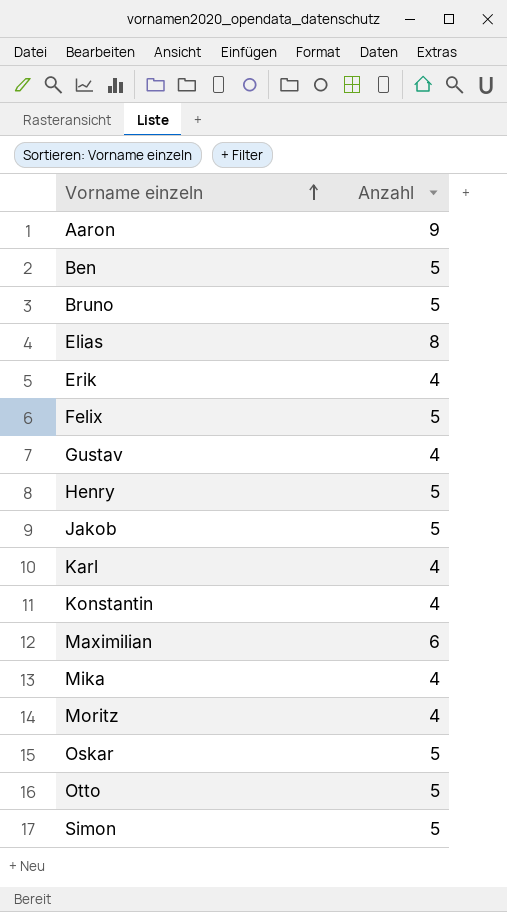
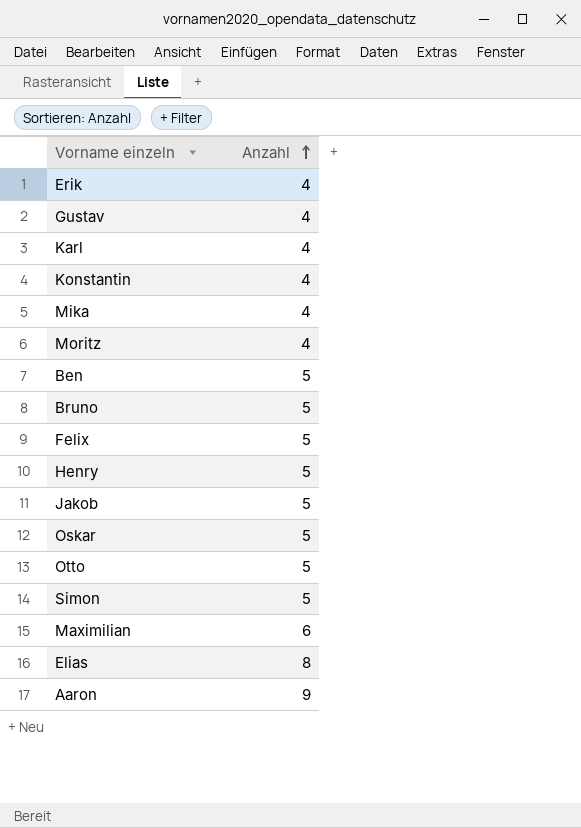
row order: Vorname einzeln ascending -> Anzahl ascending

